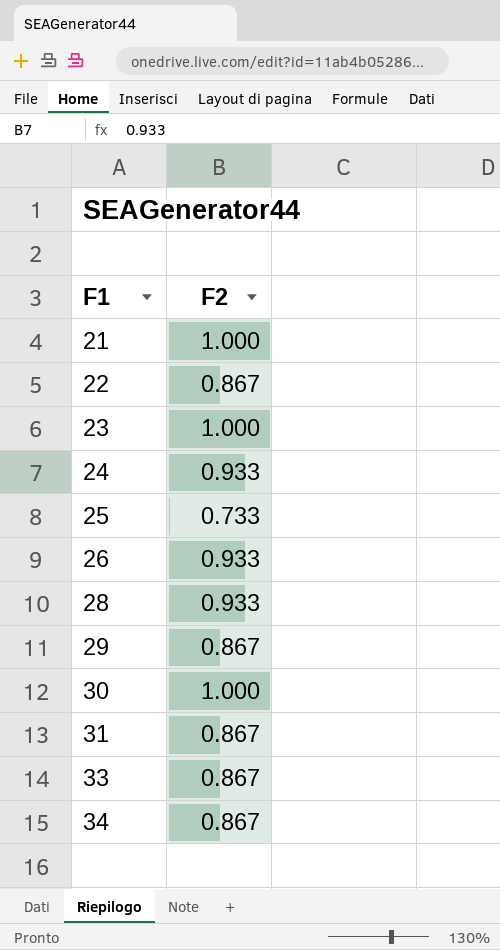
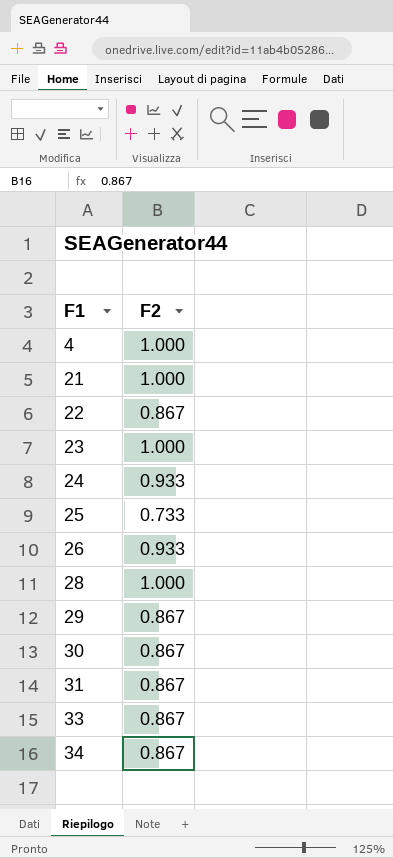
row 4: none -> 1.000
28 | F2: 0.933 -> 1.000
30 | F2: 1.000 -> 0.867

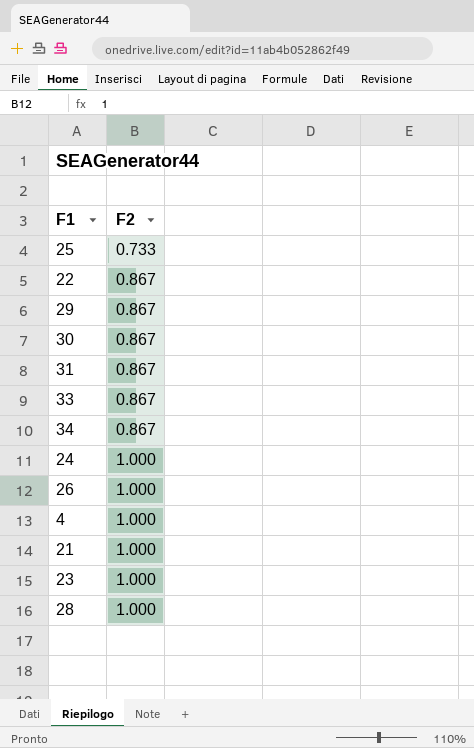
row order: F1 ascending -> F2 ascending
24 | F2: 0.933 -> 1.000
26 | F2: 0.933 -> 1.000

